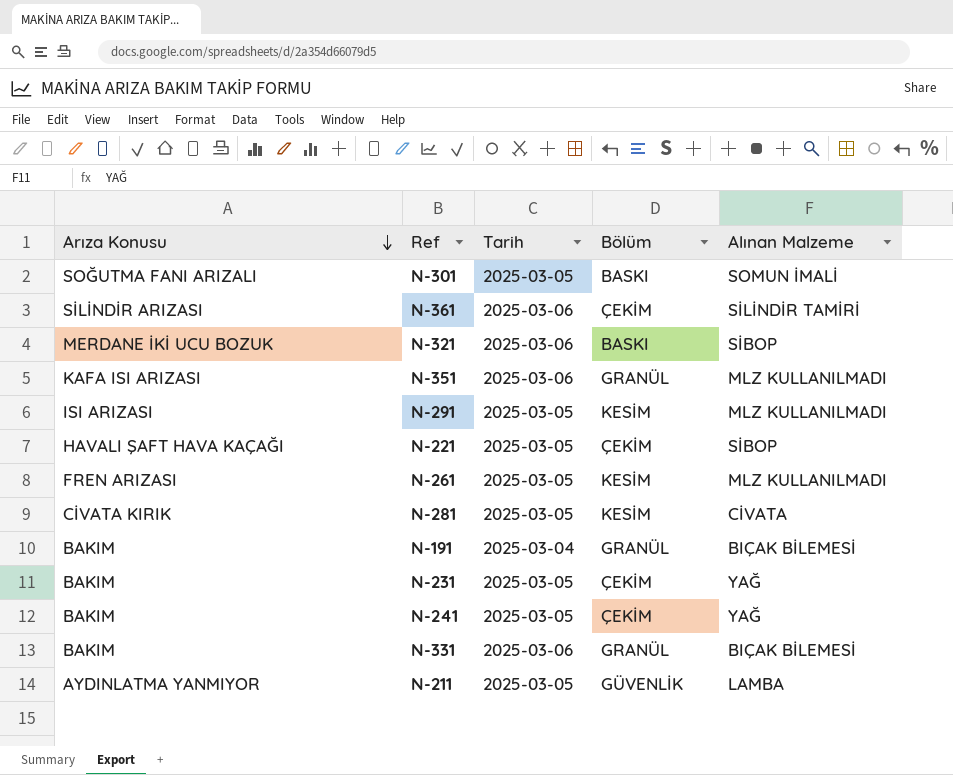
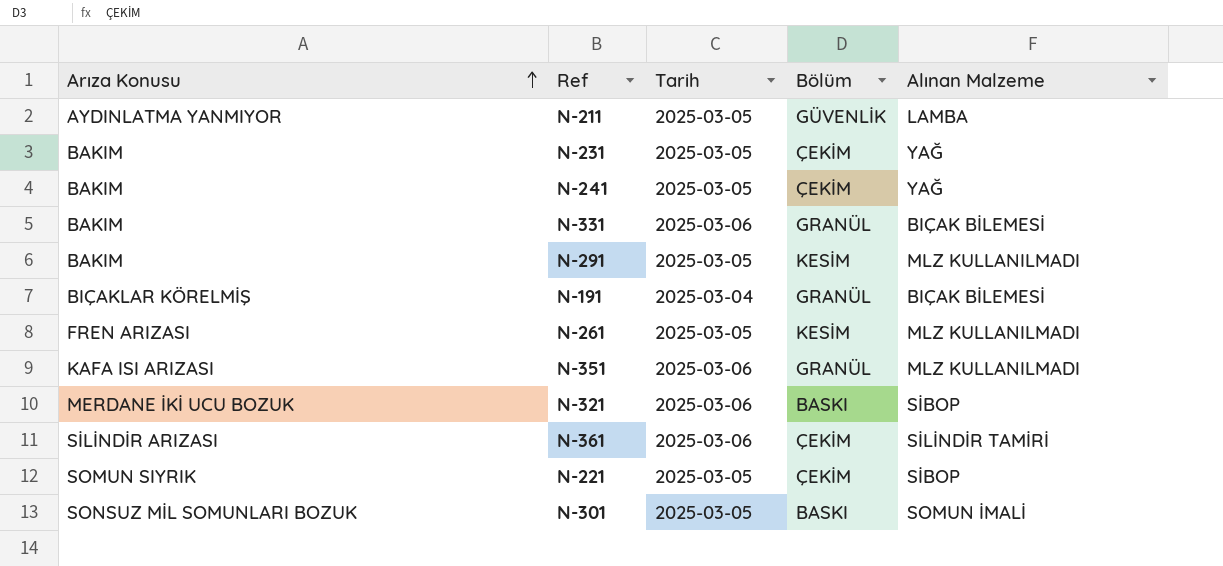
row order: Arıza Konusu descending -> Arıza Konusu ascending
row N-281: CİVATA KIRIK | 2025-03-05 | KESİM | CİVATA -> none
N-291 | Arıza Konusu: ISI ARIZASI -> BAKIM
N-191 | Arıza Konusu: BAKIM -> BIÇAKLAR KÖRELMİŞ
N-221 | Arıza Konusu: HAVALI ŞAFT HAVA KAÇAĞI -> SOMUN SIYRIK
N-301 | Arıza Konusu: SOĞUTMA FANI ARIZALI -> SONSUZ MİL SOMUNLARI BOZUK

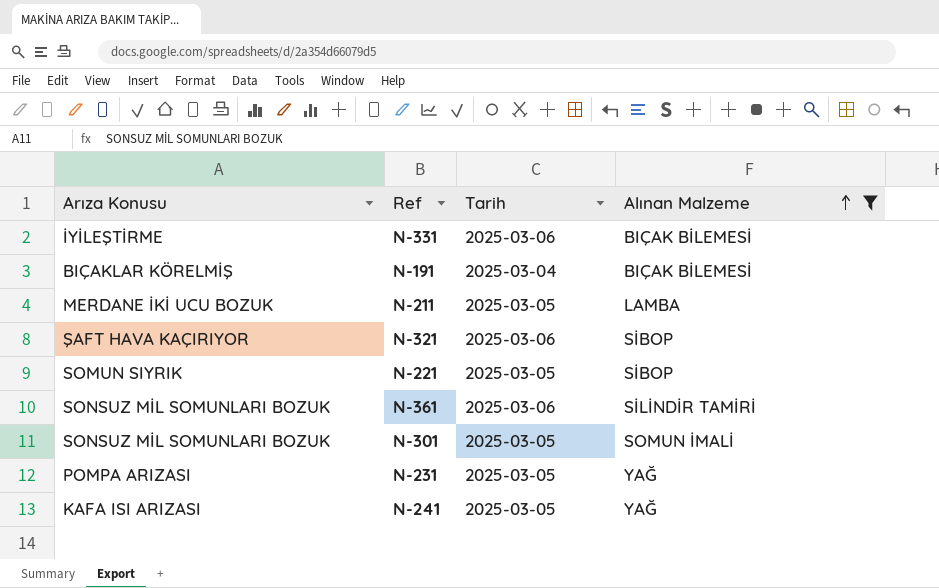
filter: none -> Alınan Malzeme != MLZ KULLANILMADI
row order: Arıza Konusu ascending -> Alınan Malzeme ascending
column Bölüm | position: 4 -> none
N-331 | Arıza Konusu: BAKIM -> İYİLEŞTİRME
N-211 | Arıza Konusu: AYDINLATMA YANMIYOR -> MERDANE İKİ UCU BOZUK
N-321 | Arıza Konusu: MERDANE İKİ UCU BOZUK -> ŞAFT HAVA KAÇIRIYOR
N-361 | Arıza Konusu: SİLİNDİR ARIZASI -> SONSUZ MİL SOMUNLARI BOZUK
N-231 | Arıza Konusu: BAKIM -> POMPA ARIZASI
N-241 | Arıza Konusu: BAKIM -> KAFA ISI ARIZASI

